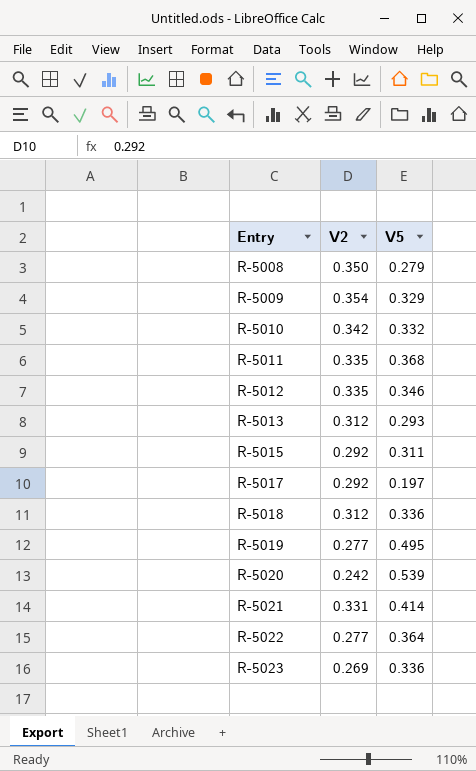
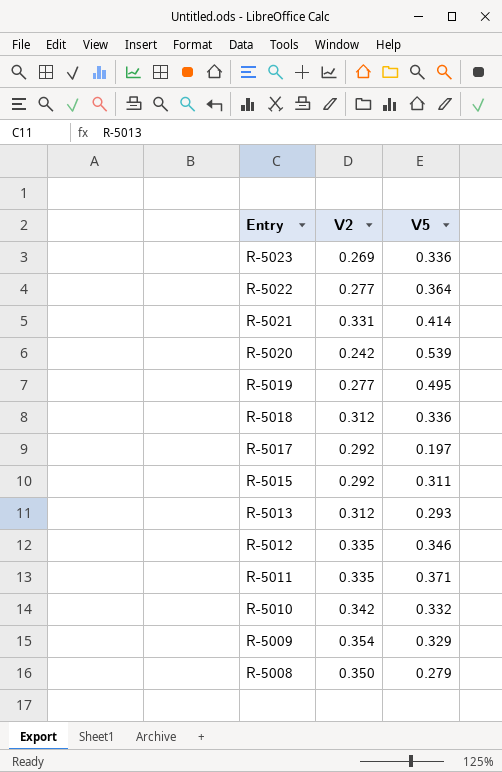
row order: Entry ascending -> Entry descending
R-5011 | V5: 0.368 -> 0.371

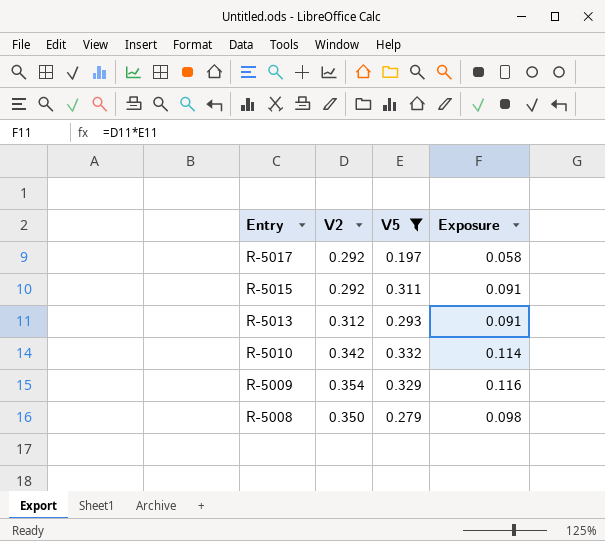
filter: none -> V5 <= 0.332
column Exposure | formula: none -> [V2] * [V5]

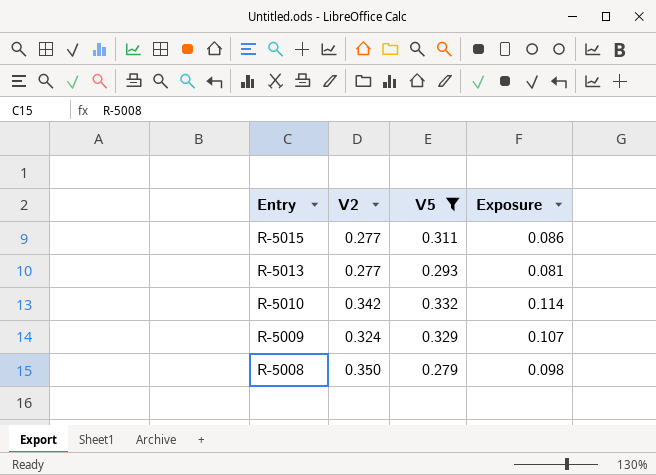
row R-5017: 0.292 | 0.197 | 0.058 -> none
R-5015 | V2: 0.292 -> 0.277
R-5015 | Exposure: 0.091 -> 0.086
R-5013 | V2: 0.312 -> 0.277
R-5013 | Exposure: 0.091 -> 0.081
R-5009 | V2: 0.354 -> 0.324
R-5009 | Exposure: 0.116 -> 0.107

